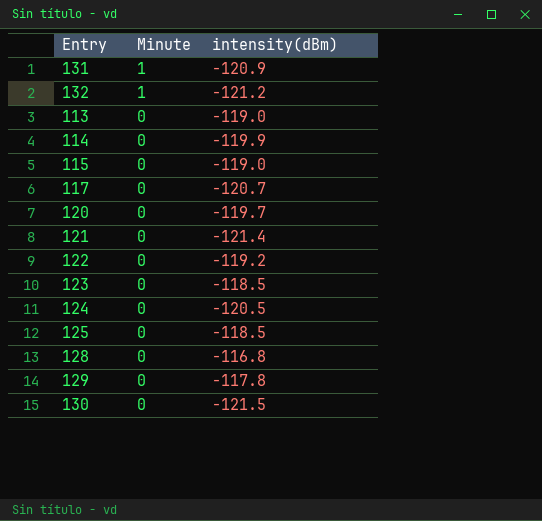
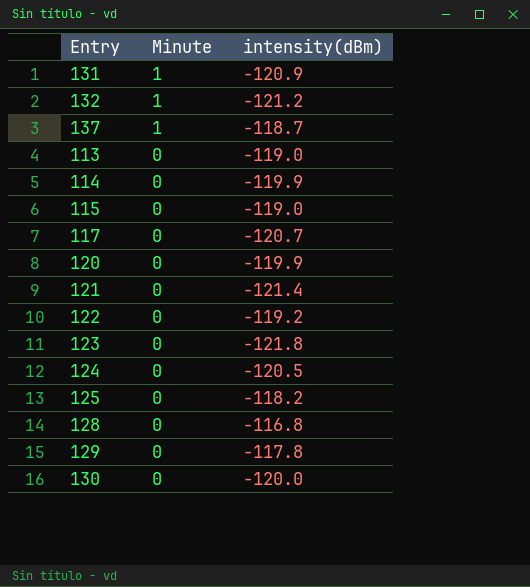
row 137: none -> 1 | -118.7
120 | intensity(dBm): -119.7 -> -119.9
123 | intensity(dBm): -118.5 -> -121.8
125 | intensity(dBm): -118.5 -> -118.2
130 | intensity(dBm): -121.5 -> -120.0

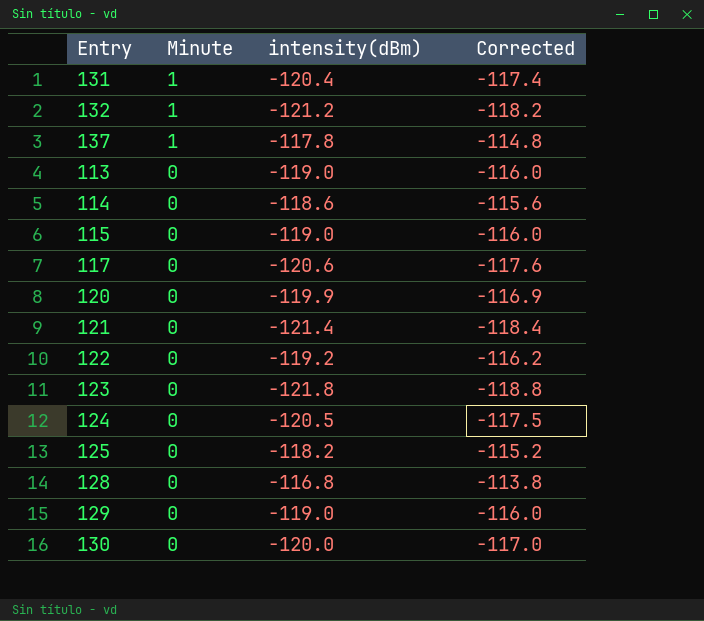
column Corrected | formula: none -> [intensity(dBm)] + 3
131 | intensity(dBm): -120.9 -> -120.4
137 | intensity(dBm): -118.7 -> -117.8
114 | intensity(dBm): -119.9 -> -118.6
117 | intensity(dBm): -120.7 -> -120.6
129 | intensity(dBm): -117.8 -> -119.0

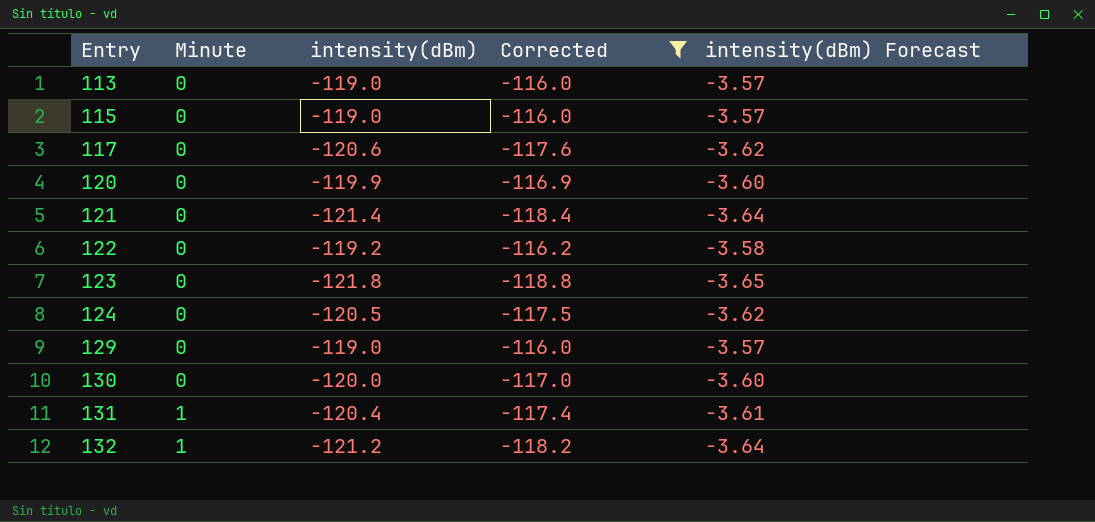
filter: none -> Corrected <= -116.0
row order: Minute descending -> Entry ascending
column intensity(dBm) Forecast | formula: none -> [intensity(dBm)] * 0.03

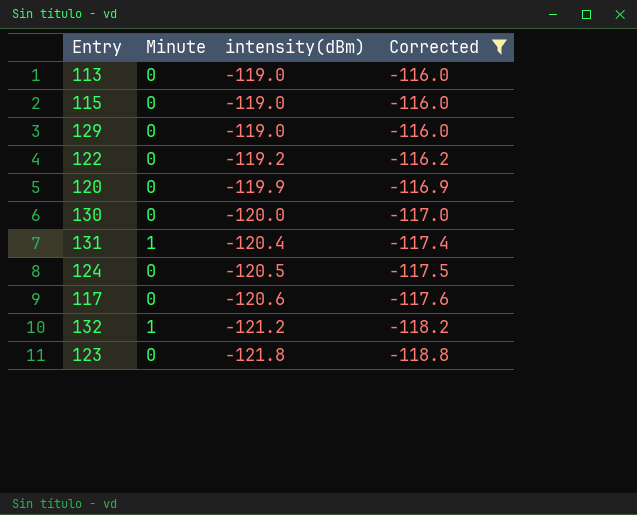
row order: Entry ascending -> intensity(dBm) descending
column intensity(dBm) Forecast | formula: [intensity(dBm)] * 0.03 -> none
row 121: 0 | -121.4 | -118.4 | -3.64 -> none

